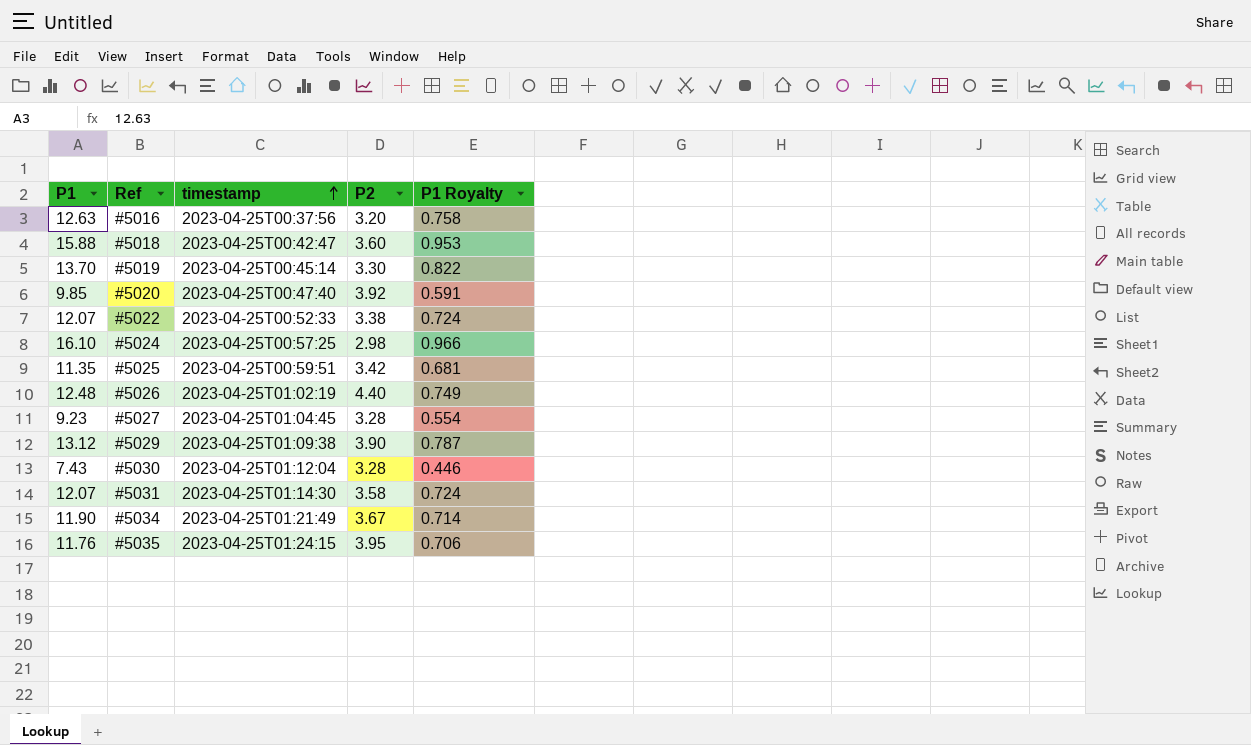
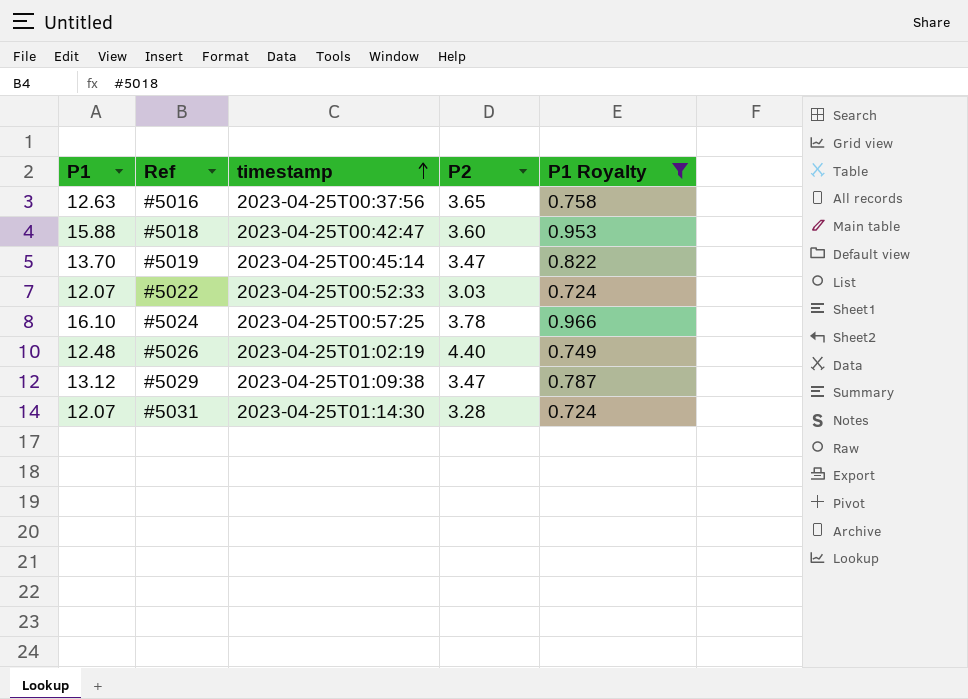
filter: none -> P1 Royalty >= 0.724
#5016 | P2: 3.20 -> 3.65
#5019 | P2: 3.30 -> 3.47
#5022 | P2: 3.38 -> 3.03
#5024 | P2: 2.98 -> 3.78
#5029 | P2: 3.90 -> 3.47
#5031 | P2: 3.58 -> 3.28

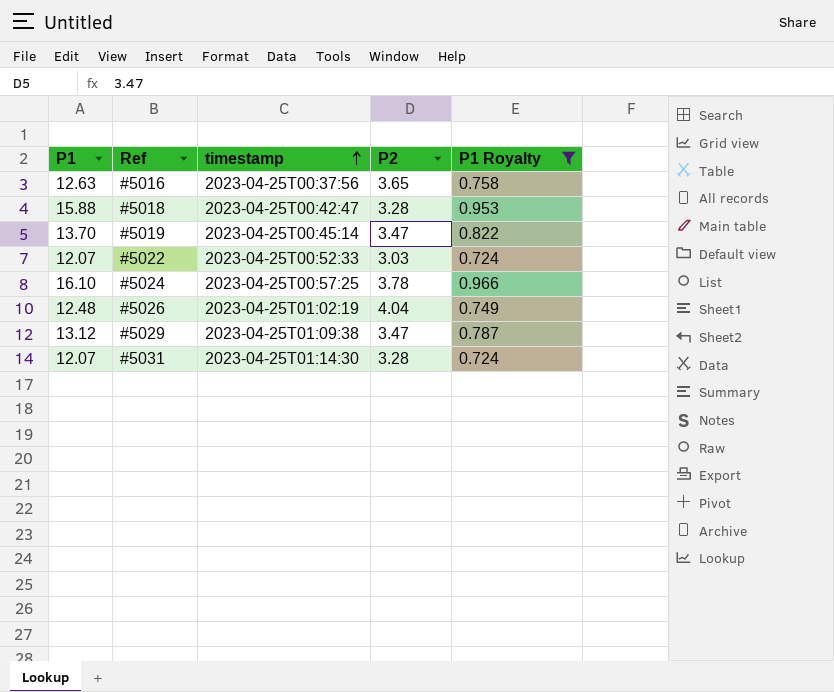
#5018 | P2: 3.60 -> 3.28
#5026 | P2: 4.40 -> 4.04

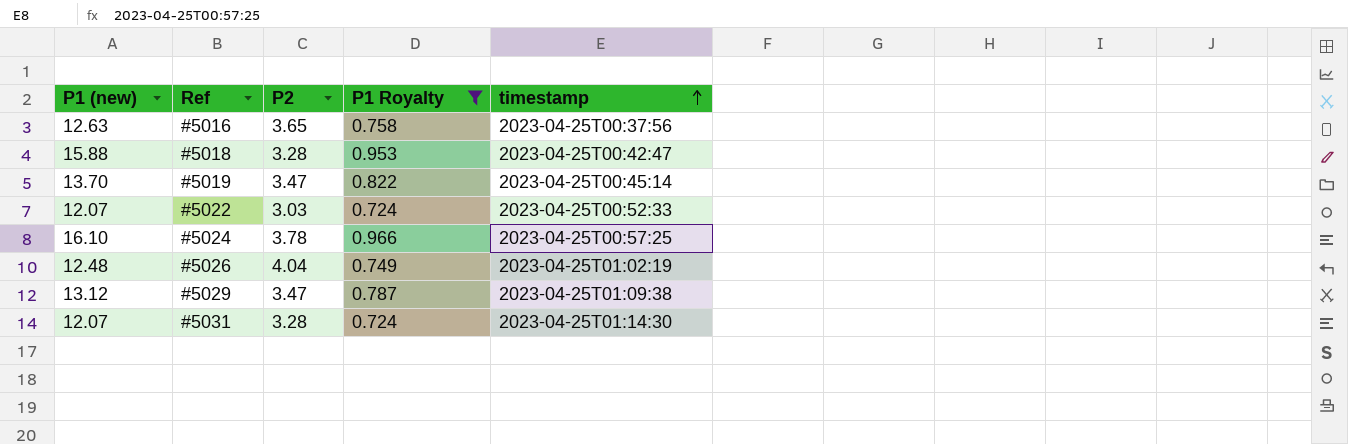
column name: P1 -> P1 (new)
column timestamp | position: 3 -> 5

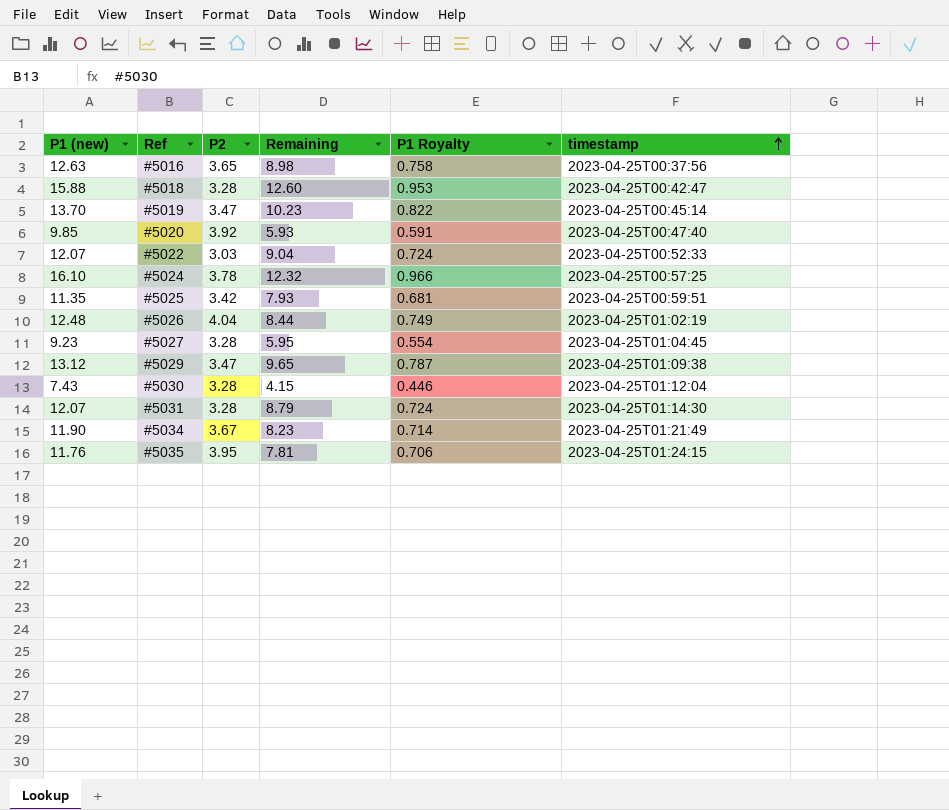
filter: P1 Royalty >= 0.724 -> none
column Remaining | formula: none -> [P1 (new)] - [P2]

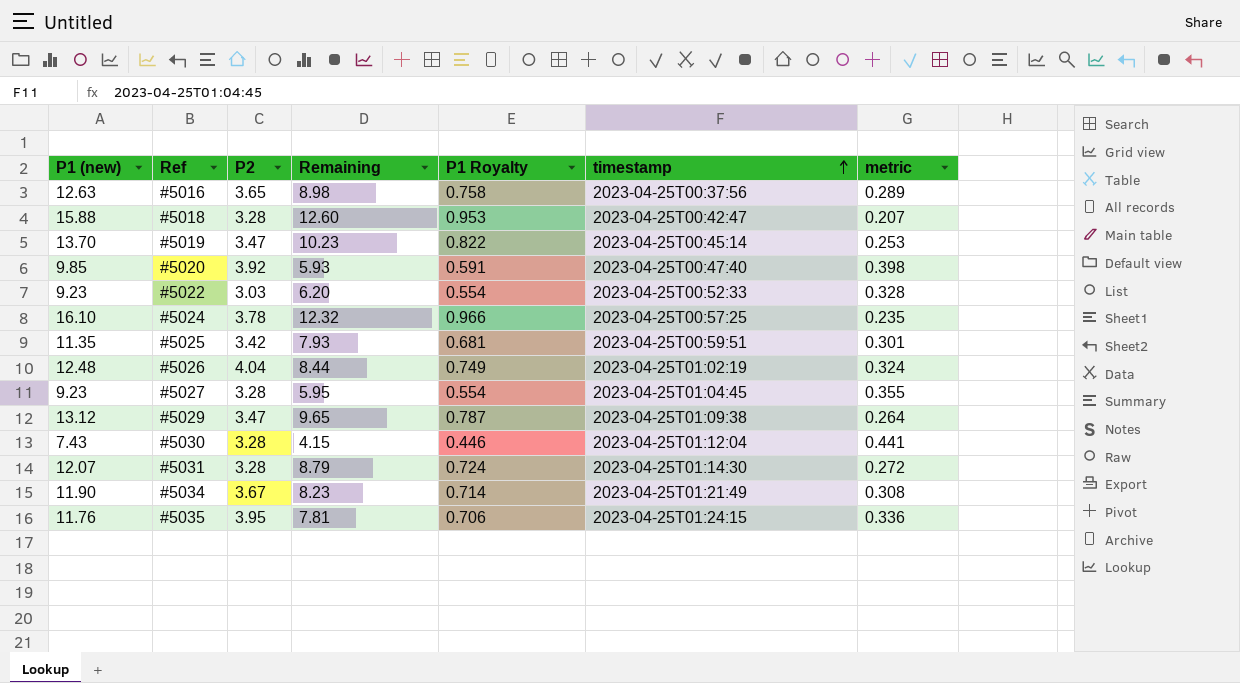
column metric | formula: none -> [P2] / [P1 (new)]
#5022 | P1 (new): 12.07 -> 9.23
#5022 | Remaining: 9.04 -> 6.20
#5022 | P1 Royalty: 0.724 -> 0.554

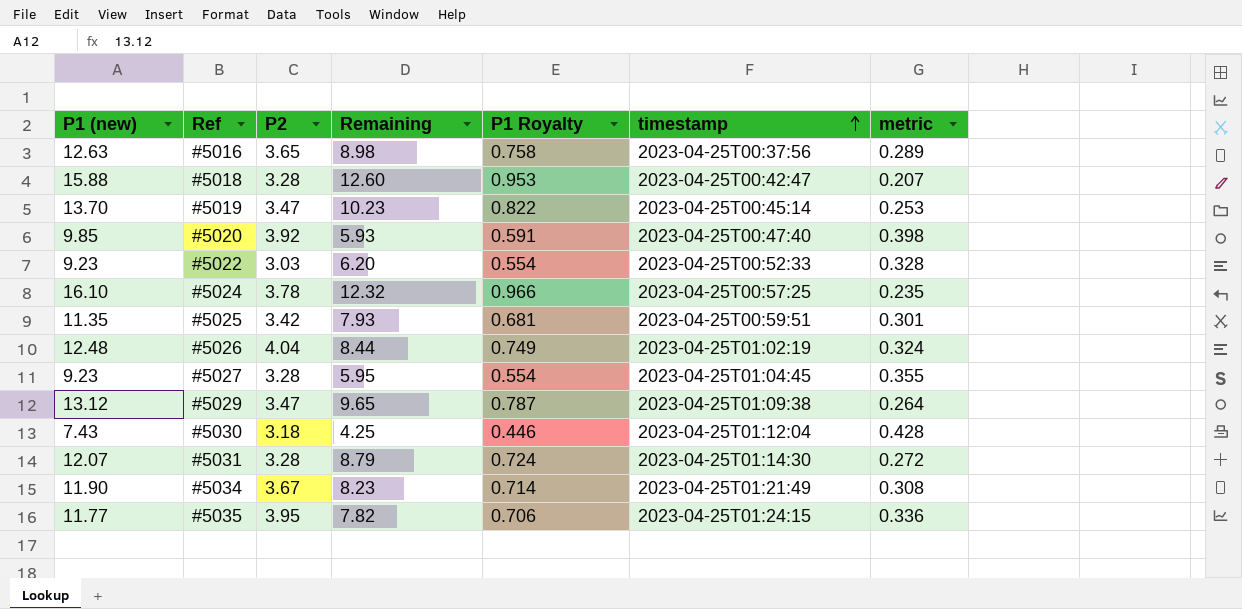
#5030 | P2: 3.28 -> 3.18
#5030 | Remaining: 4.15 -> 4.25
#5030 | metric: 0.441 -> 0.428
#5035 | P1 (new): 11.76 -> 11.77
#5035 | Remaining: 7.81 -> 7.82

